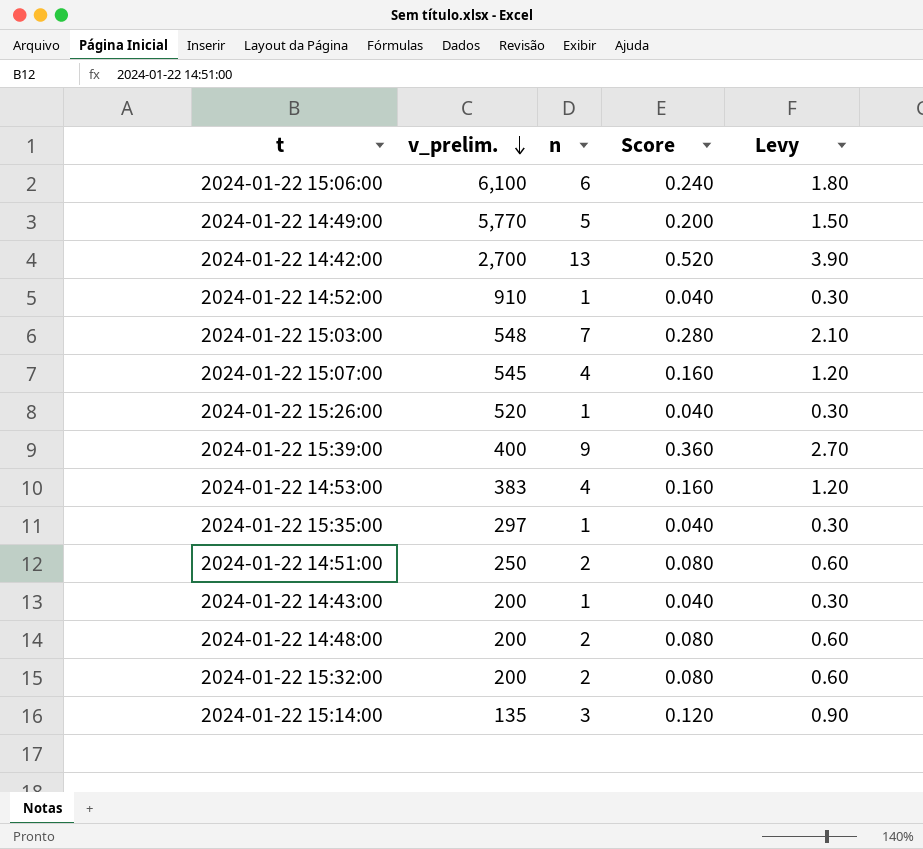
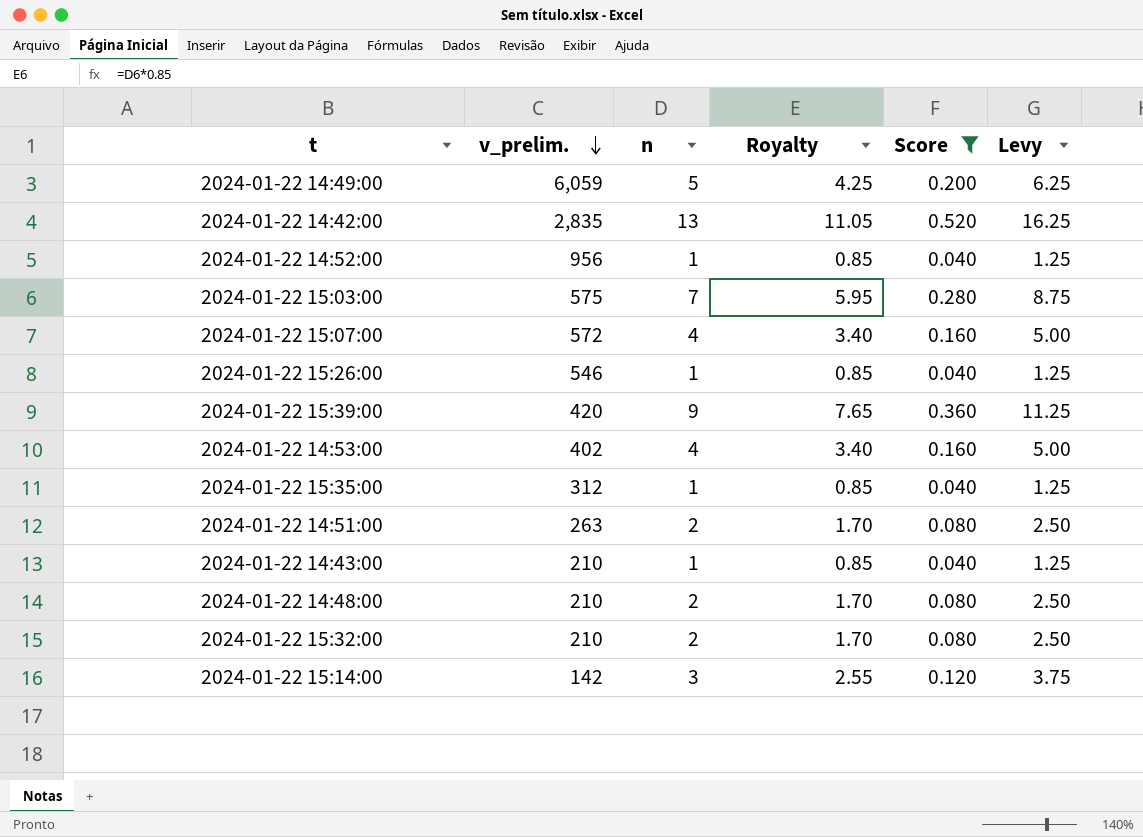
filter: none -> Score != 0.240
column Royalty | formula: none -> [n] * 0.85
column Levy | formula: [n] * 0.3 -> [n] * 1.25
2024-01-22 14:49:00 | v_prelim.: 5,770 -> 6,059
2024-01-22 14:42:00 | v_prelim.: 2,700 -> 2,835
2024-01-22 14:52:00 | v_prelim.: 910 -> 956
2024-01-22 15:03:00 | v_prelim.: 548 -> 575
2024-01-22 15:07:00 | v_prelim.: 545 -> 572
2024-01-22 15:26:00 | v_prelim.: 520 -> 546
2024-01-22 15:39:00 | v_prelim.: 400 -> 420
2024-01-22 14:53:00 | v_prelim.: 383 -> 402
2024-01-22 15:35:00 | v_prelim.: 297 -> 312
2024-01-22 14:51:00 | v_prelim.: 250 -> 263
2024-01-22 14:43:00 | v_prelim.: 200 -> 210
2024-01-22 14:48:00 | v_prelim.: 200 -> 210
2024-01-22 15:32:00 | v_prelim.: 200 -> 210
2024-01-22 15:14:00 | v_prelim.: 135 -> 142

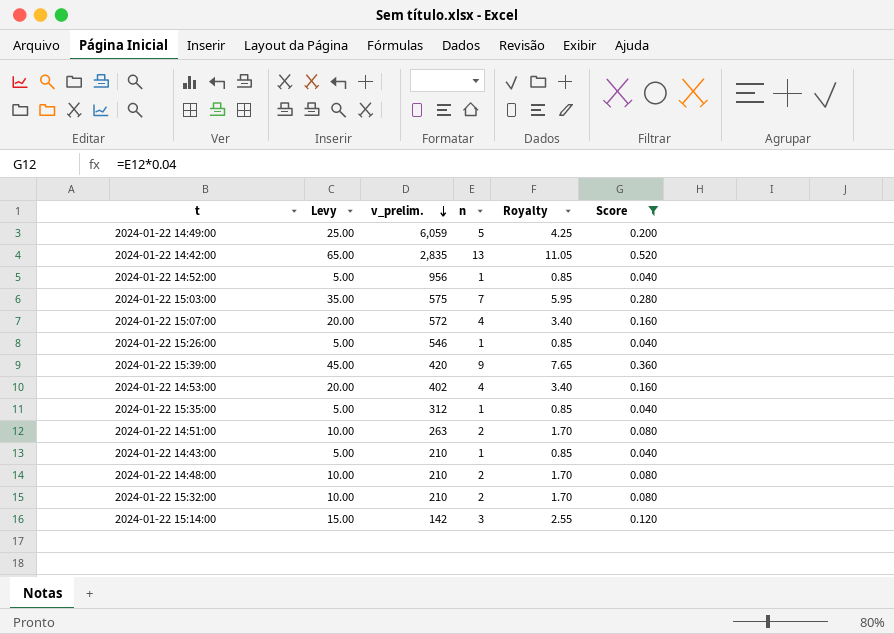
column Levy | formula: [n] * 1.25 -> [n] * 5
column Levy | position: 6 -> 2

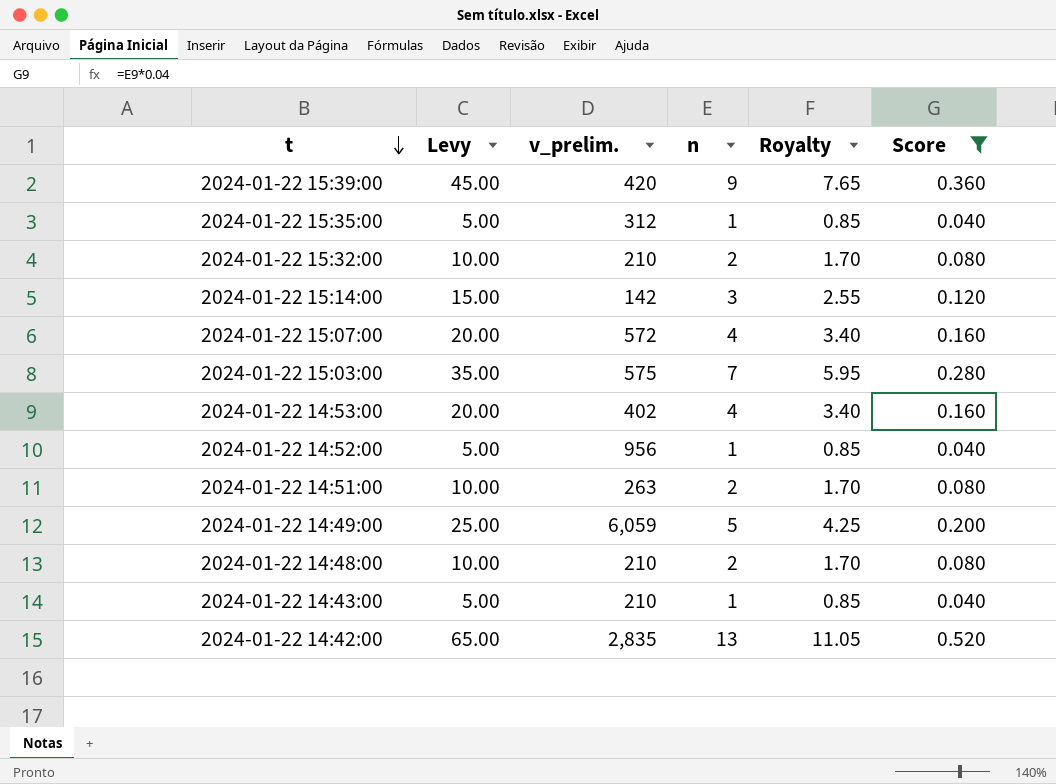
row order: v_prelim. descending -> t descending
row 2024-01-22 15:26:00: 5.00 | 546 | 1 | 0.85 | 0.040 -> none

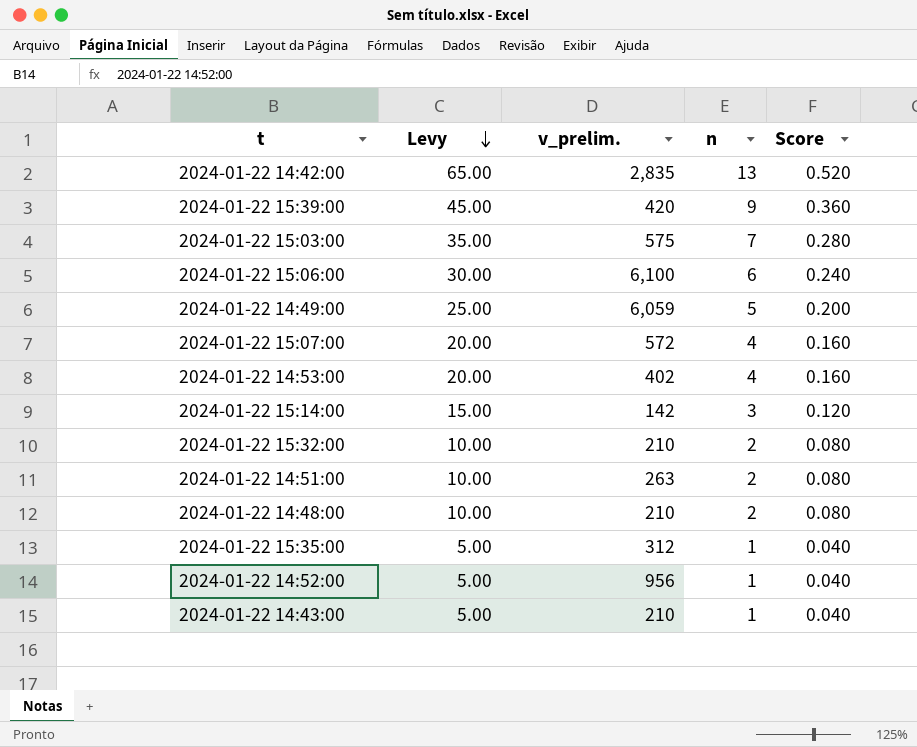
filter: Score != 0.240 -> none
row order: t descending -> Levy descending
column Royalty | formula: [n] * 0.85 -> none

